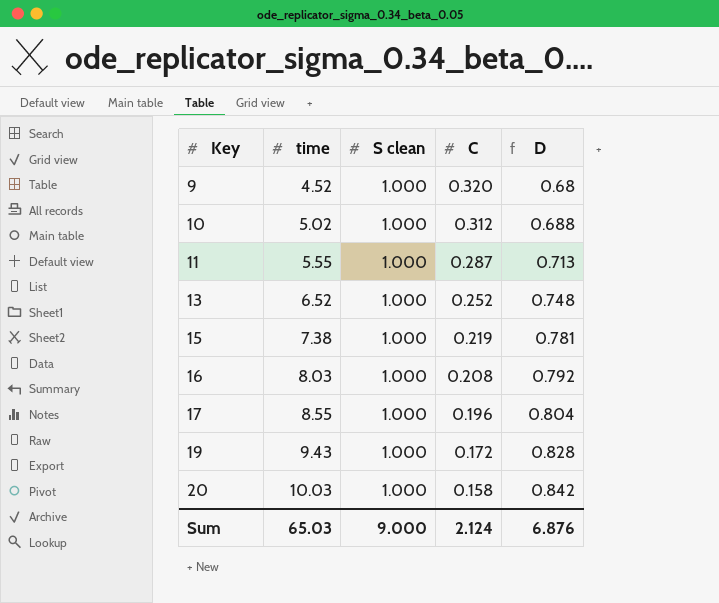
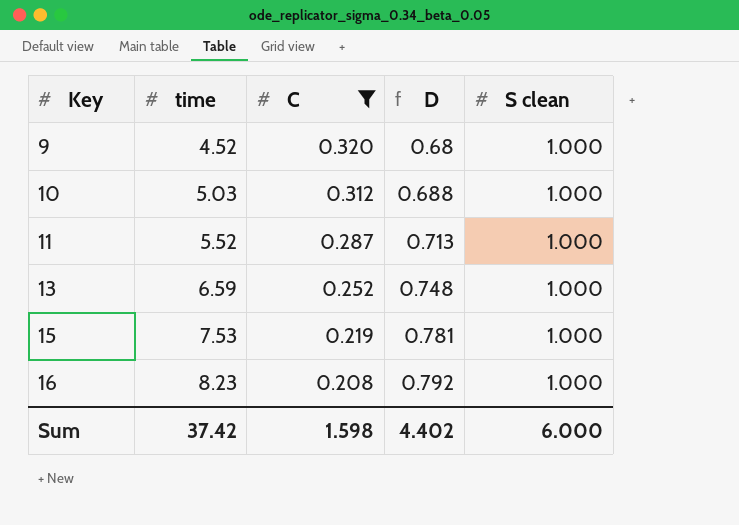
filter: none -> C >= 0.208
column S clean | position: 3 -> 5
10 | time: 5.02 -> 5.03
11 | time: 5.55 -> 5.52
13 | time: 6.52 -> 6.59
15 | time: 7.38 -> 7.53
16 | time: 8.03 -> 8.23
Sum | time: 65.03 -> 37.42
Sum | C: 2.124 -> 1.598
Sum | D: 6.876 -> 4.402
Sum | S clean: 9.000 -> 6.000

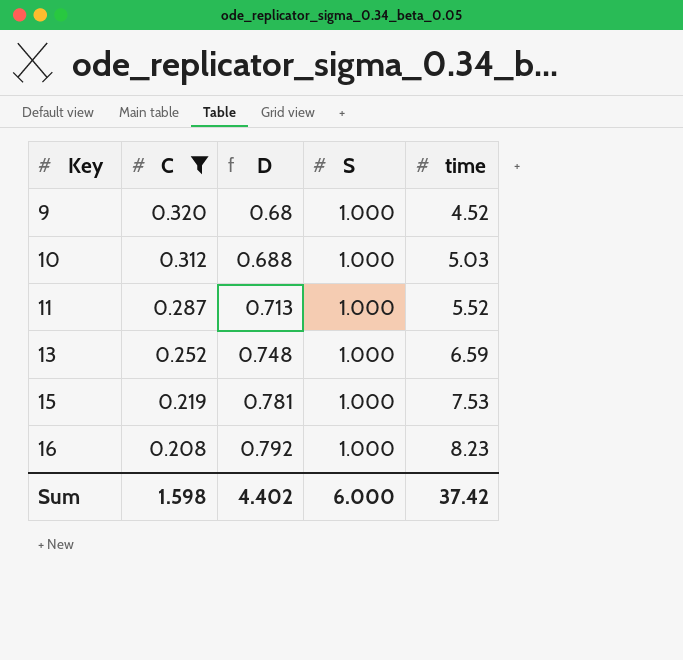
column name: S clean -> S
column time | position: 2 -> 5

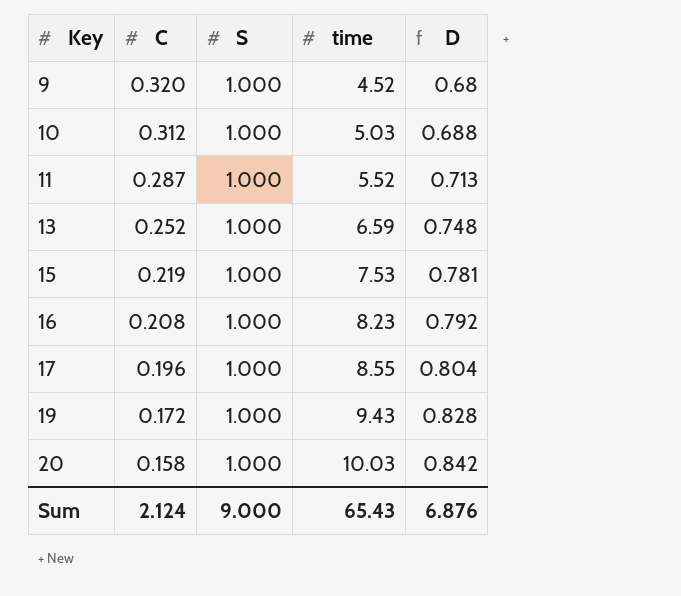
filter: C >= 0.208 -> none
column D | position: 3 -> 5
Sum | C: 1.598 -> 2.124
Sum | S: 6.000 -> 9.000
Sum | time: 37.42 -> 65.43
Sum | D: 4.402 -> 6.876

